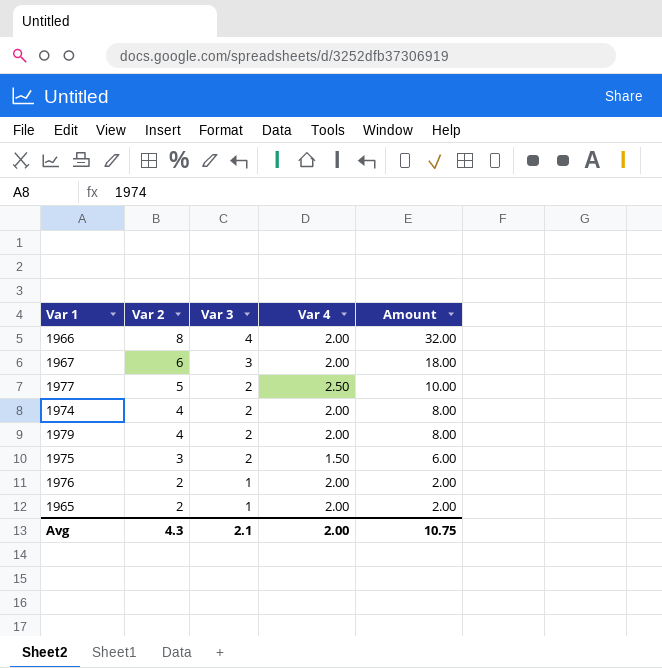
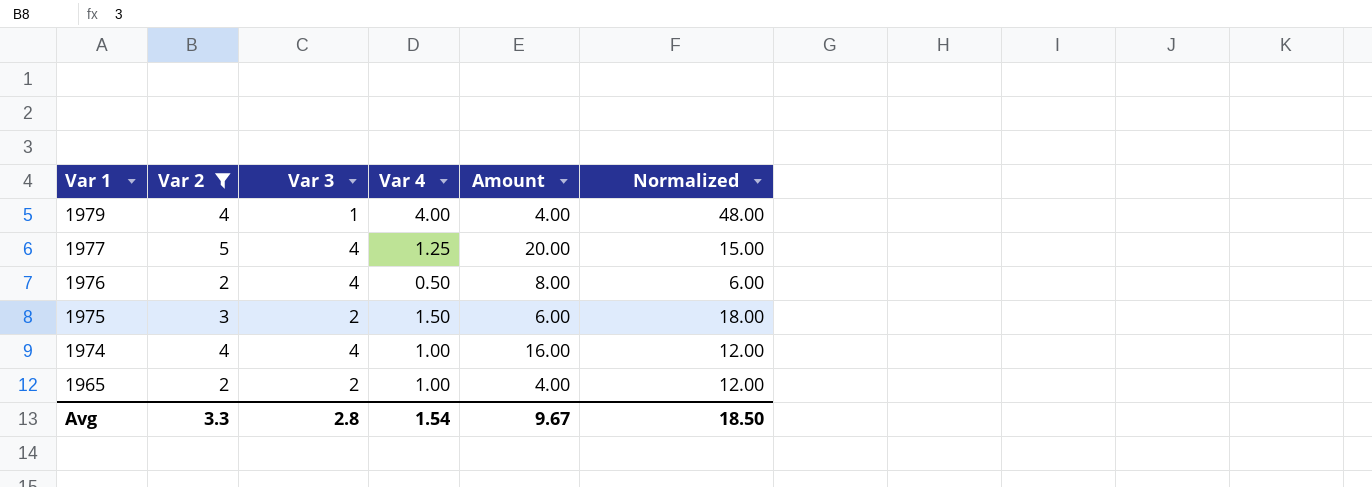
filter: none -> Var 2 <= 5
row order: Var 2 descending -> Var 1 descending
column Normalized | formula: none -> [Var 4] * 12
1979 | Var 3: 2 -> 1
1979 | Var 4: 2.00 -> 4.00
1979 | Amount: 8.00 -> 4.00
1977 | Var 3: 2 -> 4
1977 | Var 4: 2.50 -> 1.25
1977 | Amount: 10.00 -> 20.00
1976 | Var 3: 1 -> 4
1976 | Var 4: 2.00 -> 0.50
1976 | Amount: 2.00 -> 8.00
1974 | Var 3: 2 -> 4
1974 | Var 4: 2.00 -> 1.00
1974 | Amount: 8.00 -> 16.00
1965 | Var 3: 1 -> 2
1965 | Var 4: 2.00 -> 1.00
1965 | Amount: 2.00 -> 4.00
Avg | Var 2: 4.3 -> 3.3
Avg | Var 3: 2.1 -> 2.8
Avg | Var 4: 2.00 -> 1.54
Avg | Amount: 10.75 -> 9.67

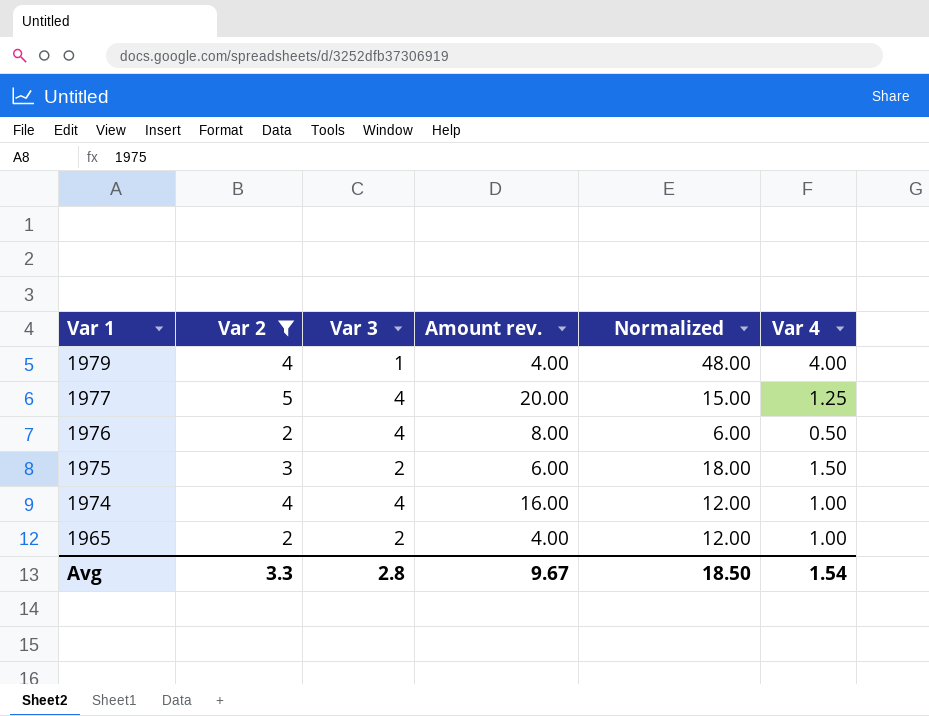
column name: Amount -> Amount rev.
column Var 4 | position: 4 -> 6

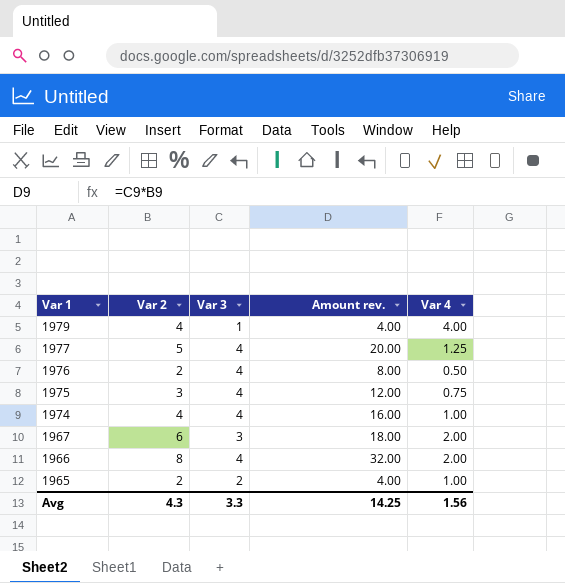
filter: Var 2 <= 5 -> none
column Normalized | formula: [Var 4] * 12 -> none
1975 | Var 3: 2 -> 4
1975 | Amount rev.: 6.00 -> 12.00
1975 | Var 4: 1.50 -> 0.75
Avg | Var 2: 3.3 -> 4.3
Avg | Var 3: 2.8 -> 3.3
Avg | Amount rev.: 9.67 -> 14.25
Avg | Var 4: 1.54 -> 1.56

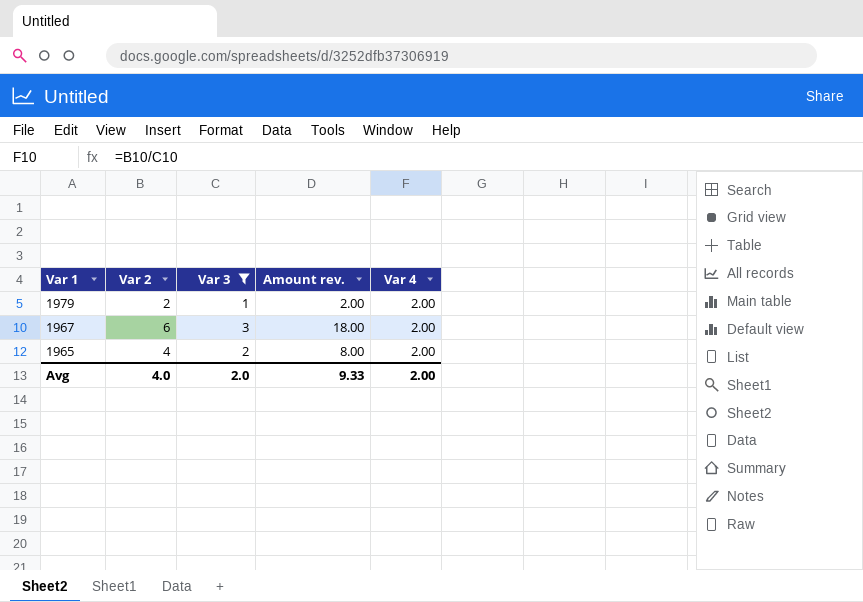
filter: none -> Var 3 != 4
1979 | Var 2: 4 -> 2
1979 | Amount rev.: 4.00 -> 2.00
1979 | Var 4: 4.00 -> 2.00
1965 | Var 2: 2 -> 4
1965 | Amount rev.: 4.00 -> 8.00
1965 | Var 4: 1.00 -> 2.00
Avg | Var 2: 4.3 -> 4.0
Avg | Var 3: 3.3 -> 2.0
Avg | Amount rev.: 14.25 -> 9.33
Avg | Var 4: 1.56 -> 2.00

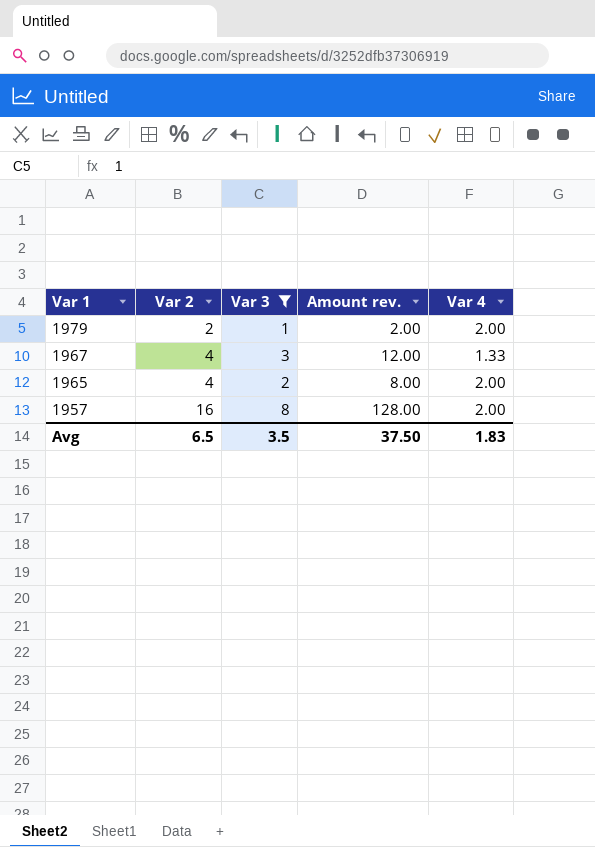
1967 | Var 2: 6 -> 4
1967 | Amount rev.: 18.00 -> 12.00
1967 | Var 4: 2.00 -> 1.33
row 1957: none -> 16 | 8 | 128.00 | 2.00
Avg | Var 2: 4.0 -> 6.5
Avg | Var 3: 2.0 -> 3.5
Avg | Amount rev.: 9.33 -> 37.50
Avg | Var 4: 2.00 -> 1.83

